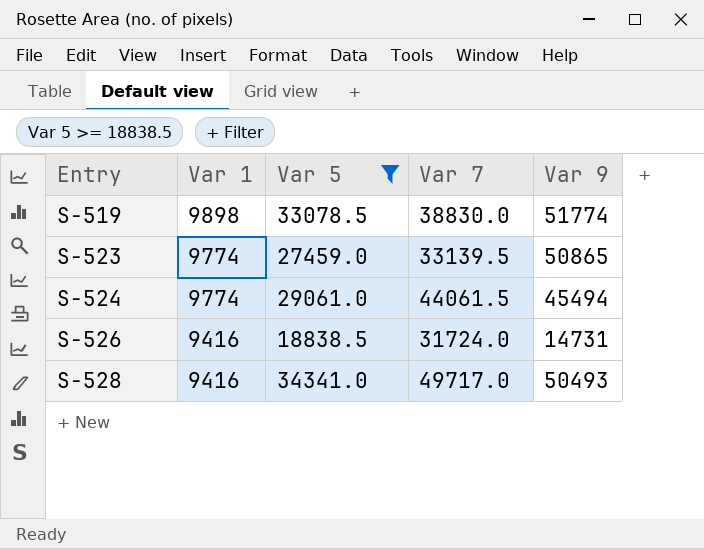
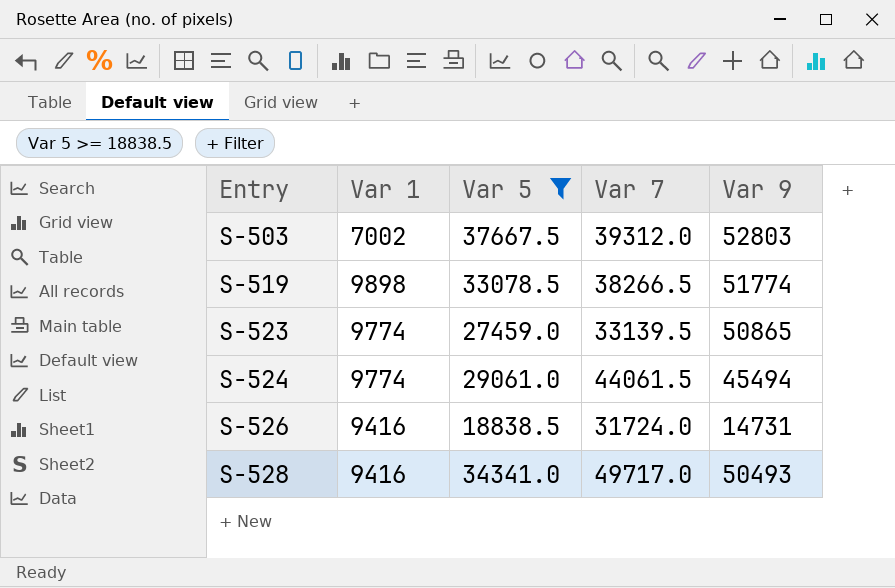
row S-503: none -> 7002 | 37667.5 | 39312.0 | 52803
S-519 | Var 7: 38830.0 -> 38266.5

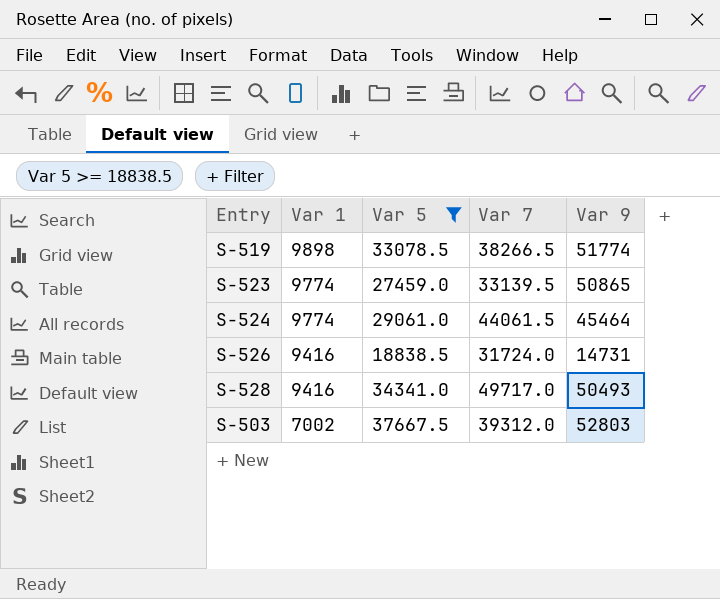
row order: Entry ascending -> Var 1 descending
S-524 | Var 9: 45494 -> 45464

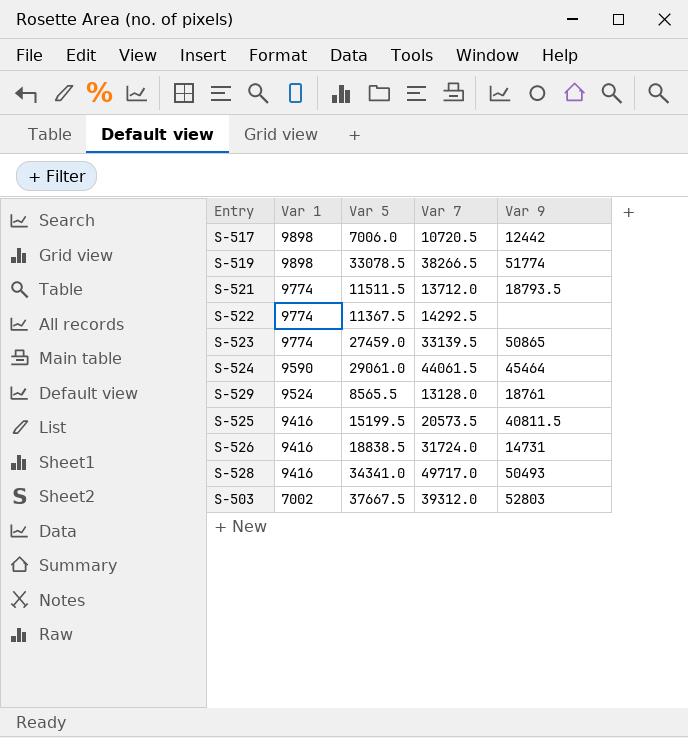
filter: Var 5 >= 18838.5 -> none
S-524 | Var 1: 9774 -> 9590

